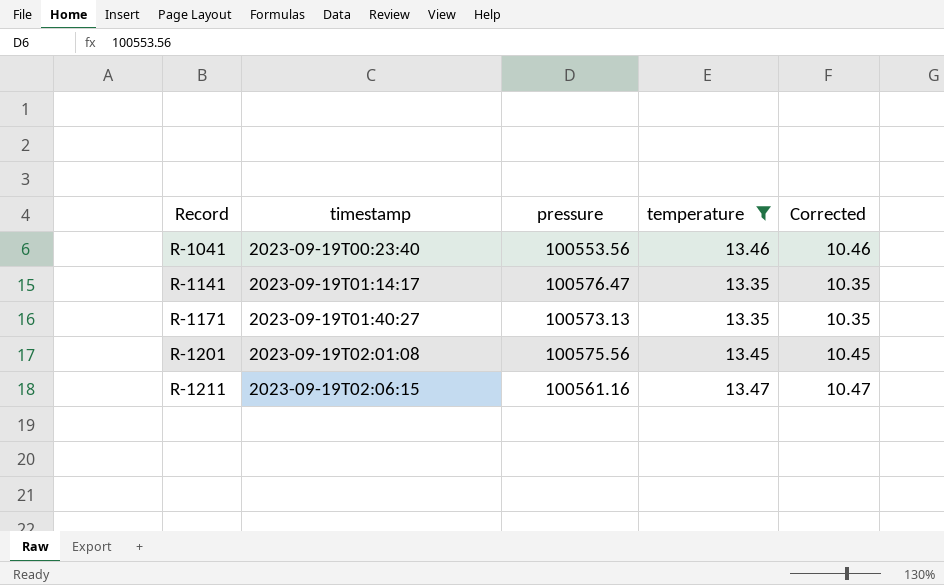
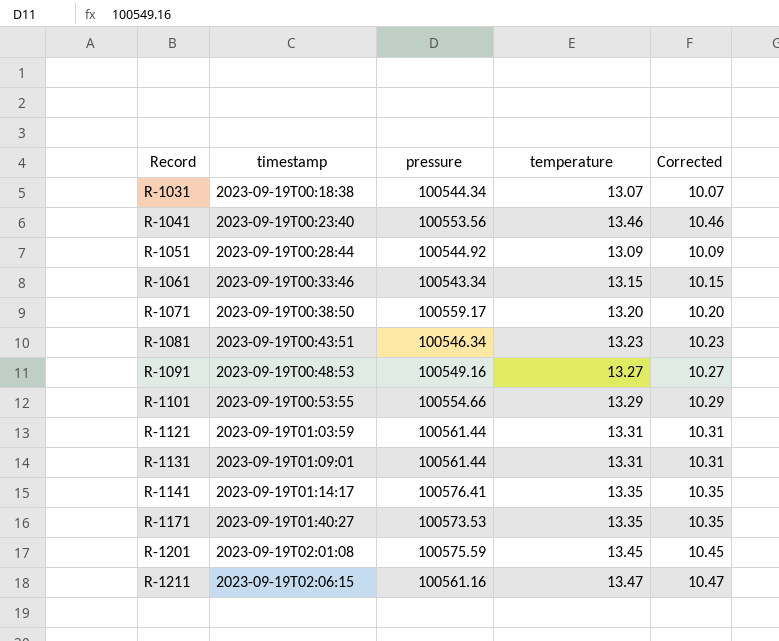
filter: temperature >= 13.35 -> none
R-1141 | pressure: 100576.47 -> 100576.41
R-1171 | pressure: 100573.13 -> 100573.53
R-1201 | pressure: 100575.56 -> 100575.59

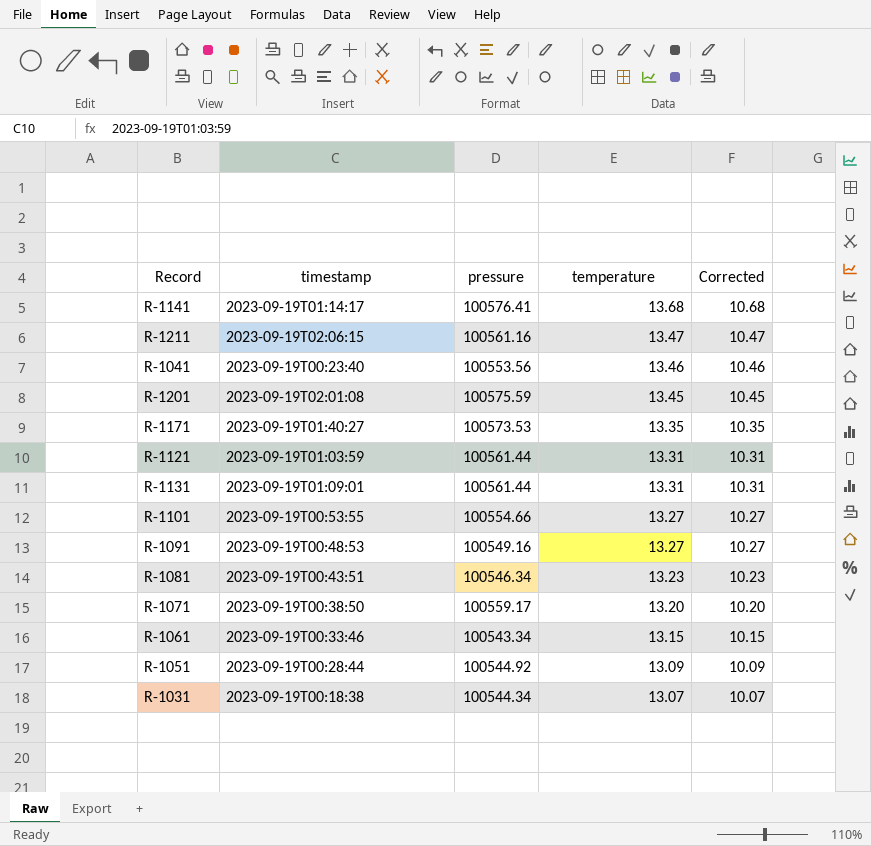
row order: Record ascending -> temperature descending
R-1141 | temperature: 13.35 -> 13.68
R-1141 | Corrected: 10.35 -> 10.68
R-1101 | temperature: 13.29 -> 13.27
R-1101 | Corrected: 10.29 -> 10.27

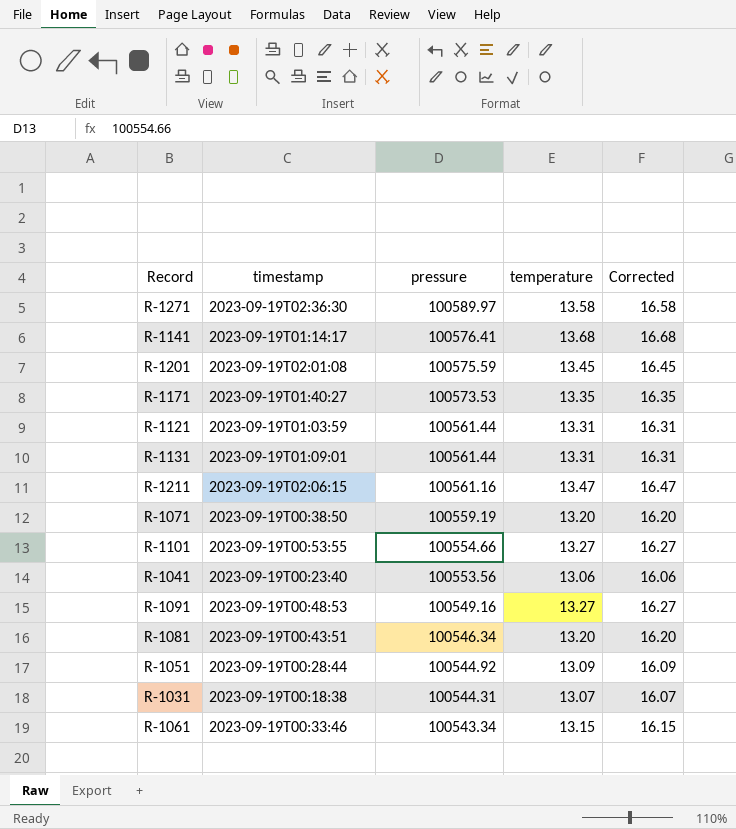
row order: temperature descending -> pressure descending
column Corrected | formula: [temperature] - 3 -> [temperature] + 3
row R-1271: none -> 2023-09-19T02:36:30 | 100589.97 | 13.58 | 16.58
R-1071 | pressure: 100559.17 -> 100559.19
R-1041 | temperature: 13.46 -> 13.06
R-1081 | temperature: 13.23 -> 13.20
R-1031 | pressure: 100544.34 -> 100544.31

